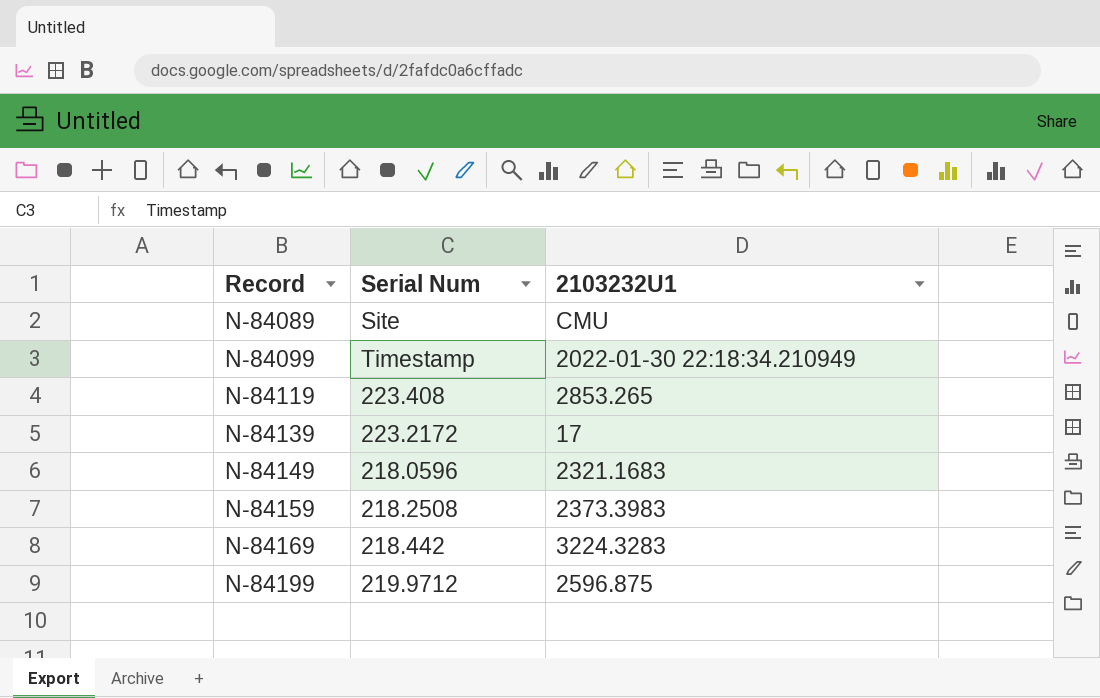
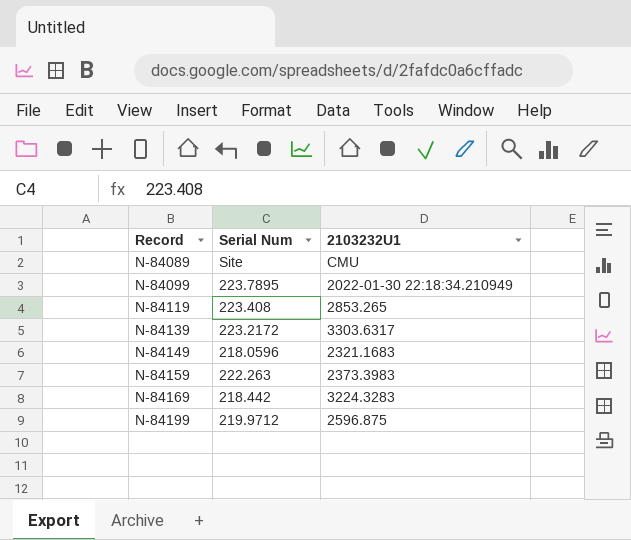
N-84099 | Serial Num: Timestamp -> 223.7895
N-84139 | 2103232U1: 17 -> 3303.6317
N-84159 | Serial Num: 218.2508 -> 222.263

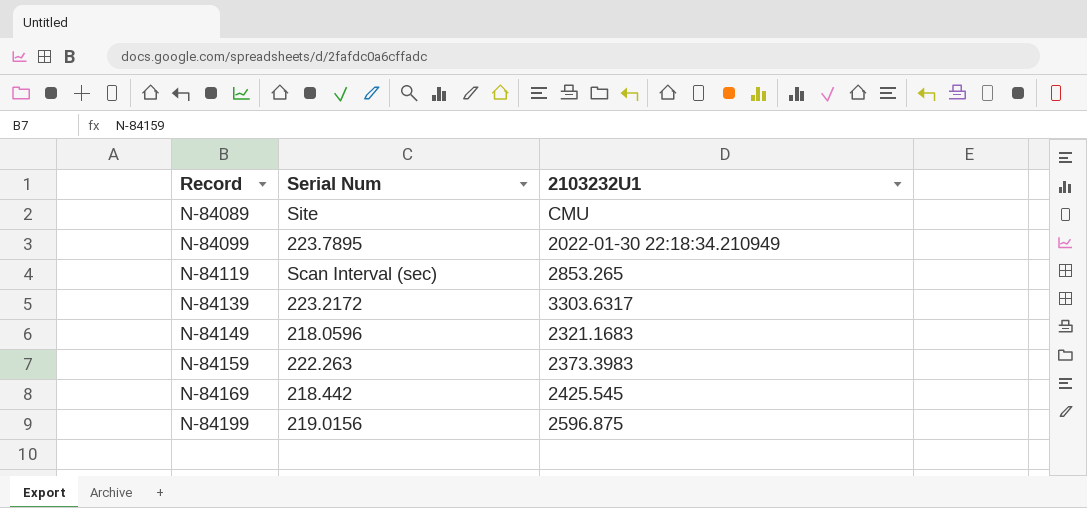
N-84119 | Serial Num: 223.408 -> Scan Interval (sec)
N-84169 | 2103232U1: 3224.3283 -> 2425.545
N-84199 | Serial Num: 219.9712 -> 219.0156

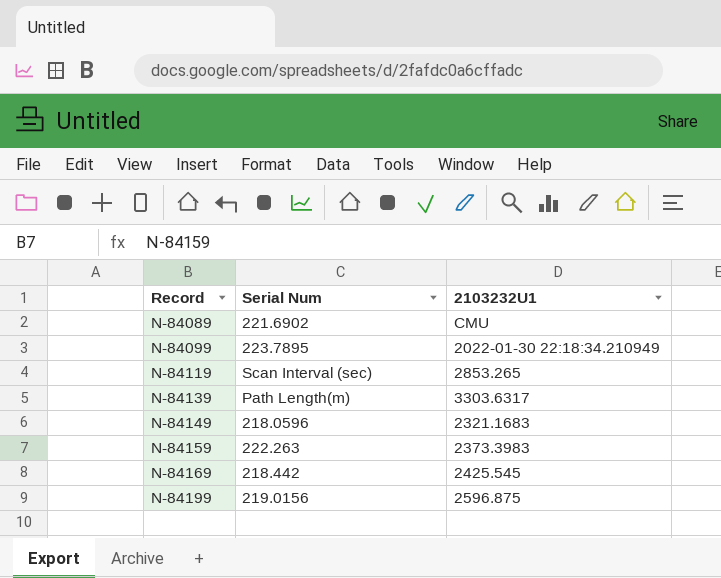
N-84089 | Serial Num: Site -> 221.6902
N-84139 | Serial Num: 223.2172 -> Path Length(m)

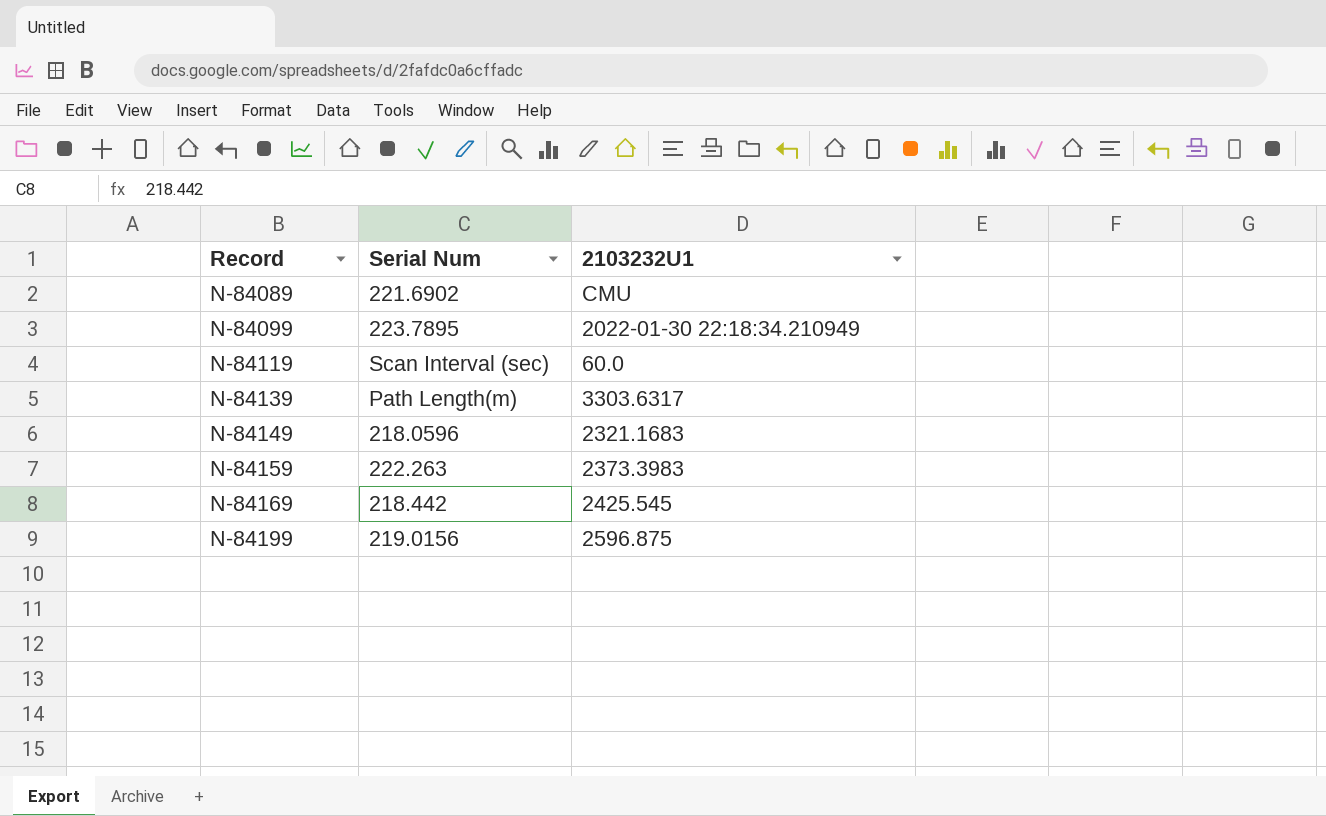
N-84119 | 2103232U1: 2853.265 -> 60.0

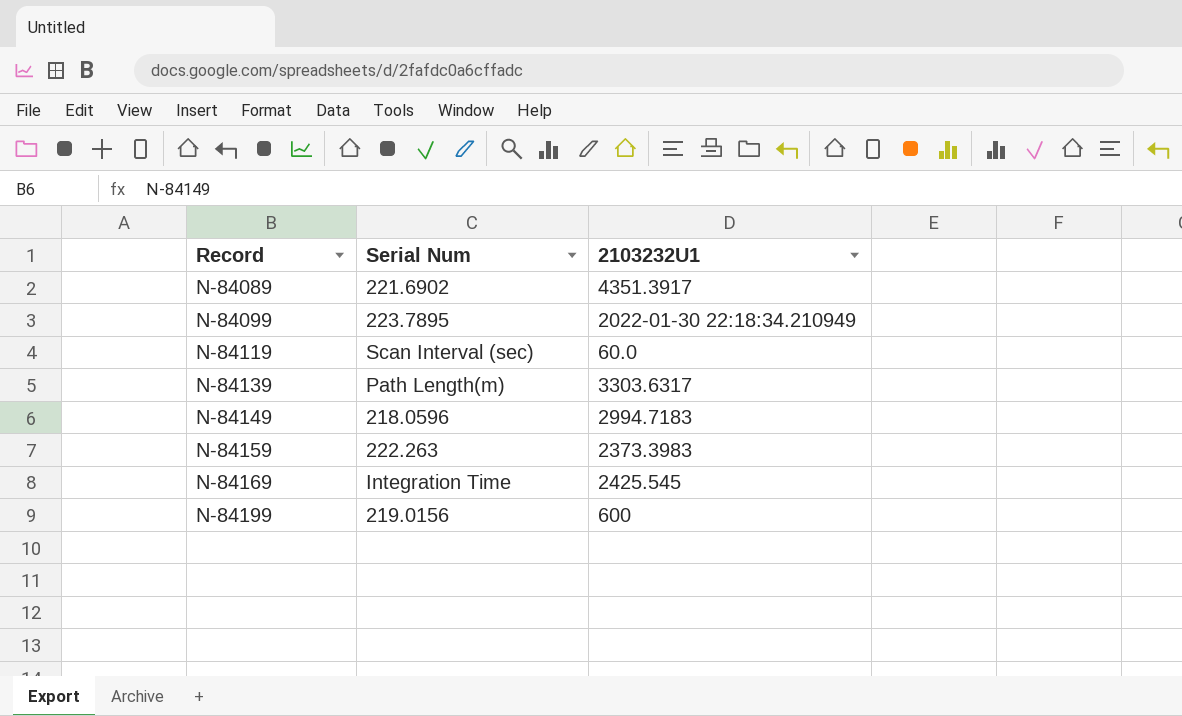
N-84089 | 2103232U1: CMU -> 4351.3917
N-84149 | 2103232U1: 2321.1683 -> 2994.7183
N-84169 | Serial Num: 218.442 -> Integration Time
N-84199 | 2103232U1: 2596.875 -> 600

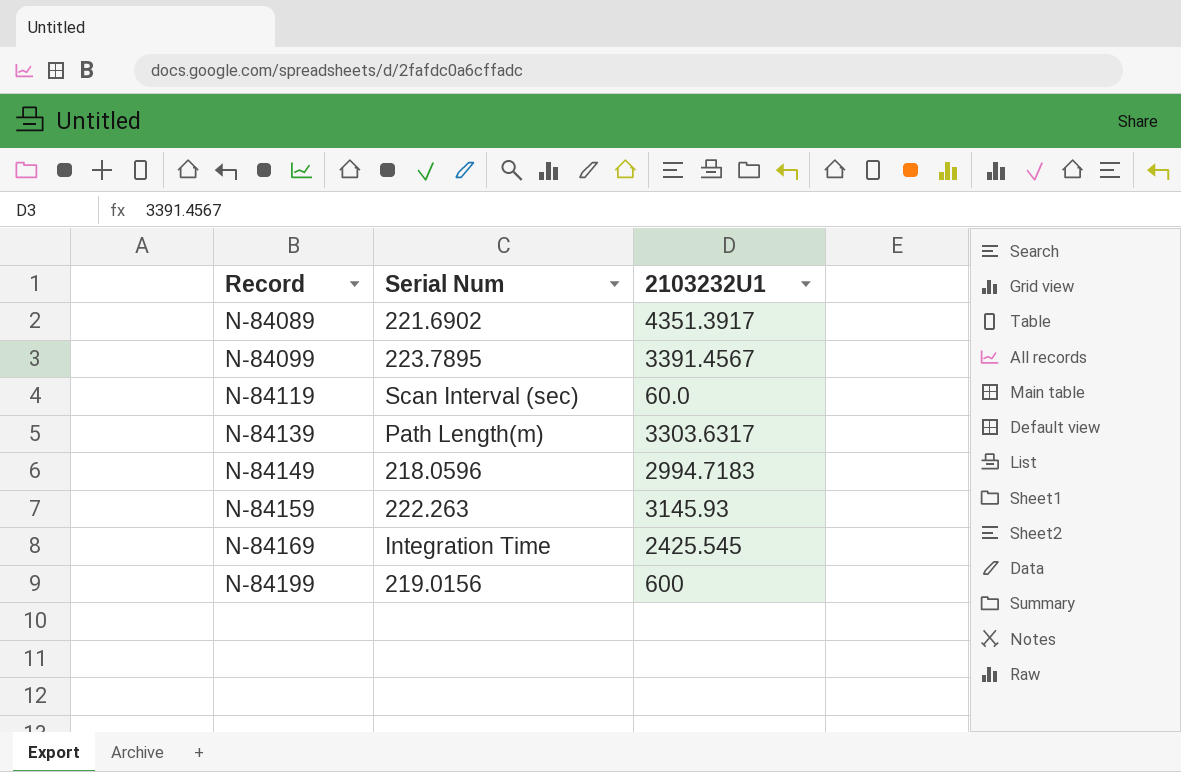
N-84099 | 2103232U1: 2022-01-30 22:18:34.210949 -> 3391.4567
N-84159 | 2103232U1: 2373.3983 -> 3145.93

